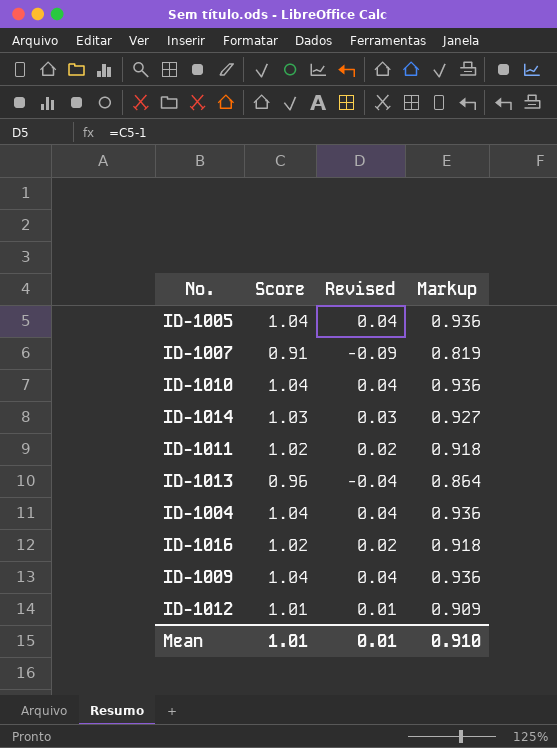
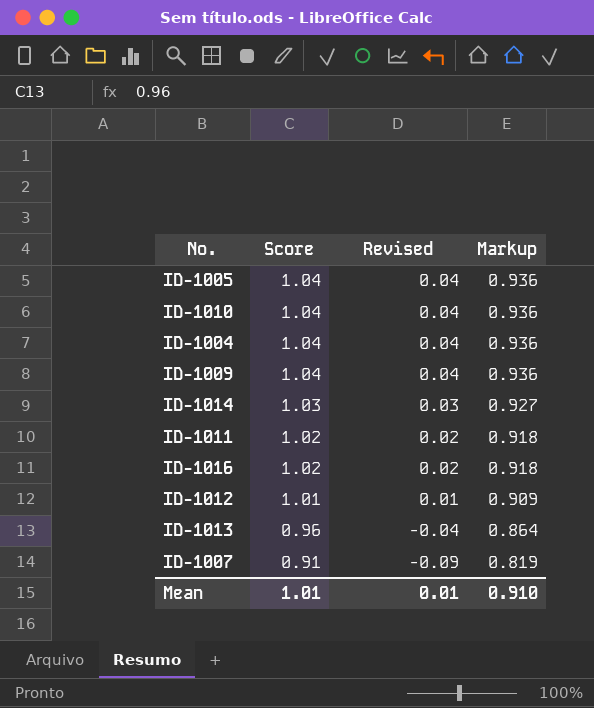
row order: none -> Score descending

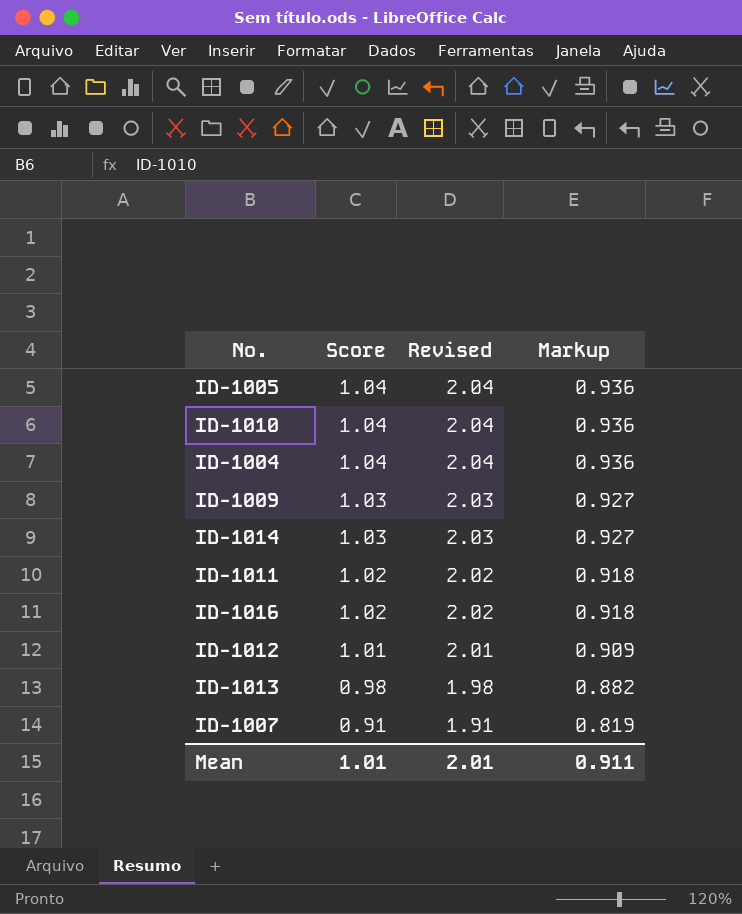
column Revised | formula: [Score] - 1 -> [Score] + 1
ID-1009 | Score: 1.04 -> 1.03
ID-1009 | Markup: 0.936 -> 0.927
ID-1013 | Score: 0.96 -> 0.98
ID-1013 | Markup: 0.864 -> 0.882
Mean | Revised: 0.01 -> 2.01
Mean | Markup: 0.910 -> 0.911

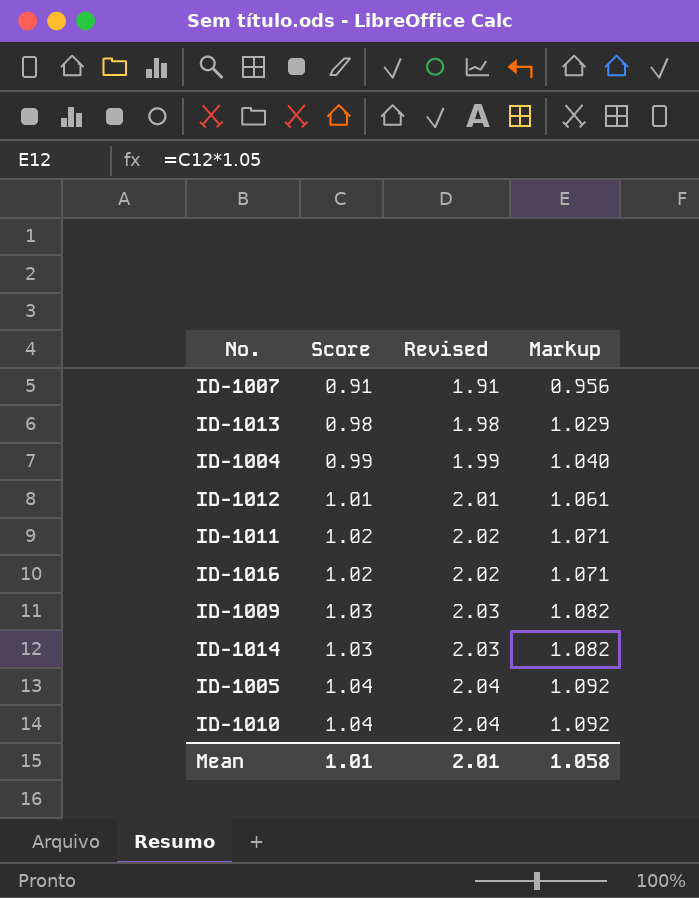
row order: Score descending -> Score ascending
column Markup | formula: [Score] * 0.9 -> [Score] * 1.05
ID-1004 | Score: 1.04 -> 0.99
ID-1004 | Revised: 2.04 -> 1.99
Mean | Markup: 0.911 -> 1.058

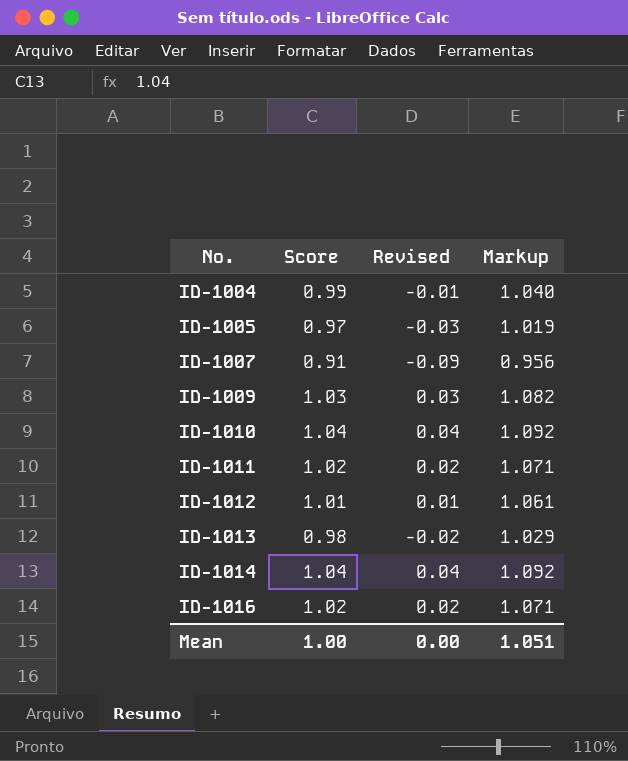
row order: Score ascending -> No. ascending
column Revised | formula: [Score] + 1 -> [Score] - 1
ID-1005 | Score: 1.04 -> 0.97
ID-1005 | Markup: 1.092 -> 1.019
ID-1014 | Score: 1.03 -> 1.04
ID-1014 | Markup: 1.082 -> 1.092
Mean | Score: 1.01 -> 1.00
Mean | Revised: 2.01 -> 0.00
Mean | Markup: 1.058 -> 1.051

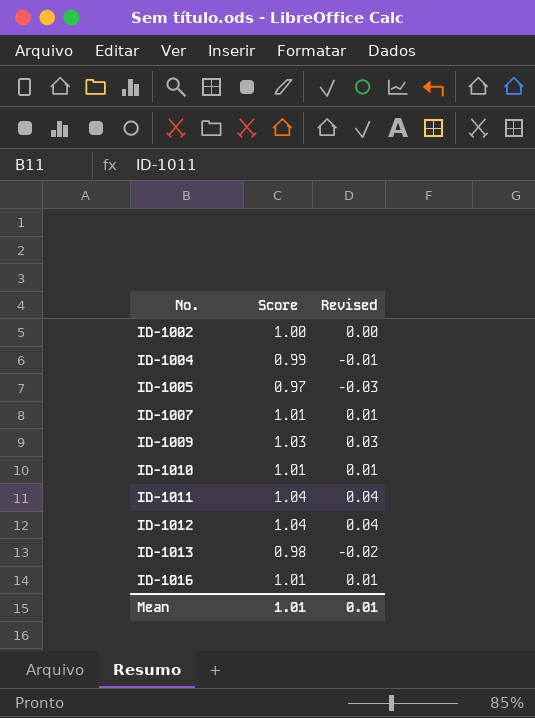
column Markup | formula: [Score] * 1.05 -> none
row ID-1014: 1.04 | 0.04 | 1.092 -> none
row ID-1002: none -> 1.00 | 0.00
ID-1007 | Score: 0.91 -> 1.01
ID-1007 | Revised: -0.09 -> 0.01
ID-1010 | Score: 1.04 -> 1.01
ID-1010 | Revised: 0.04 -> 0.01
ID-1011 | Score: 1.02 -> 1.04
ID-1011 | Revised: 0.02 -> 0.04
ID-1012 | Score: 1.01 -> 1.04
ID-1012 | Revised: 0.01 -> 0.04
ID-1016 | Score: 1.02 -> 1.01
ID-1016 | Revised: 0.02 -> 0.01
Mean | Score: 1.00 -> 1.01
Mean | Revised: 0.00 -> 0.01

